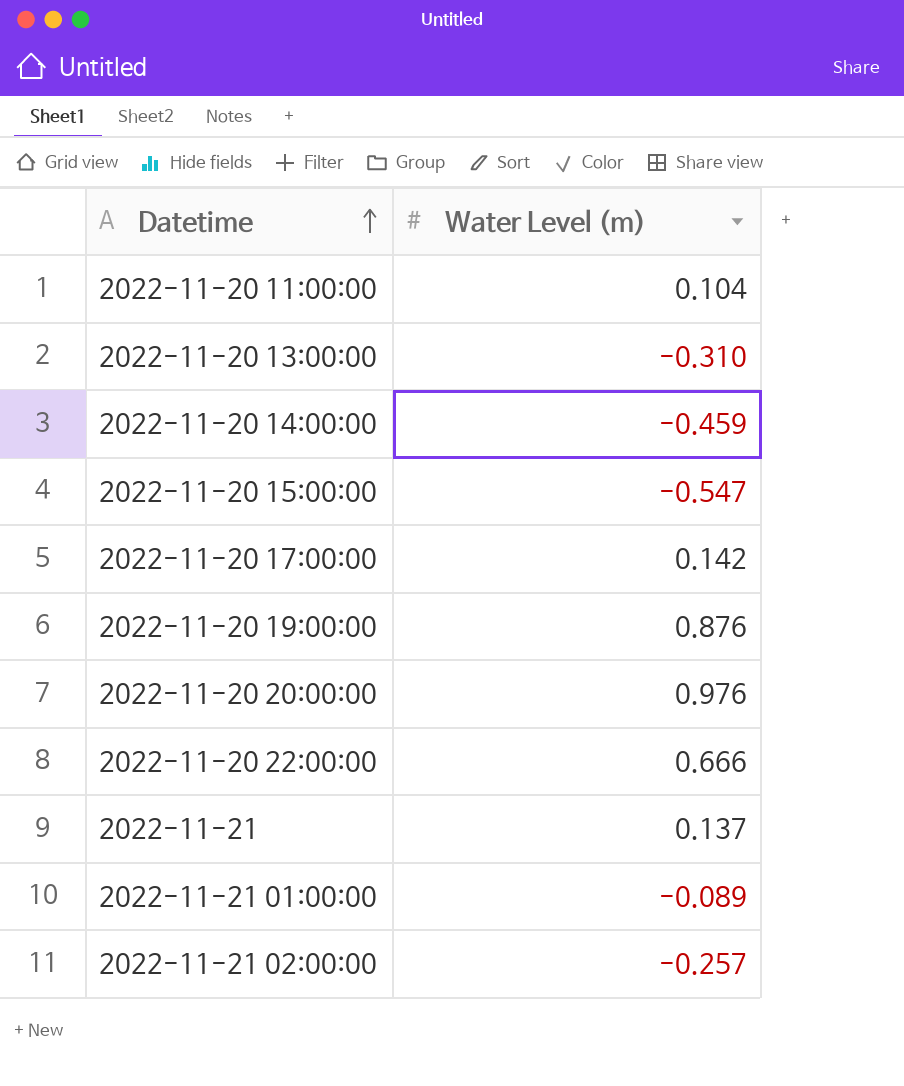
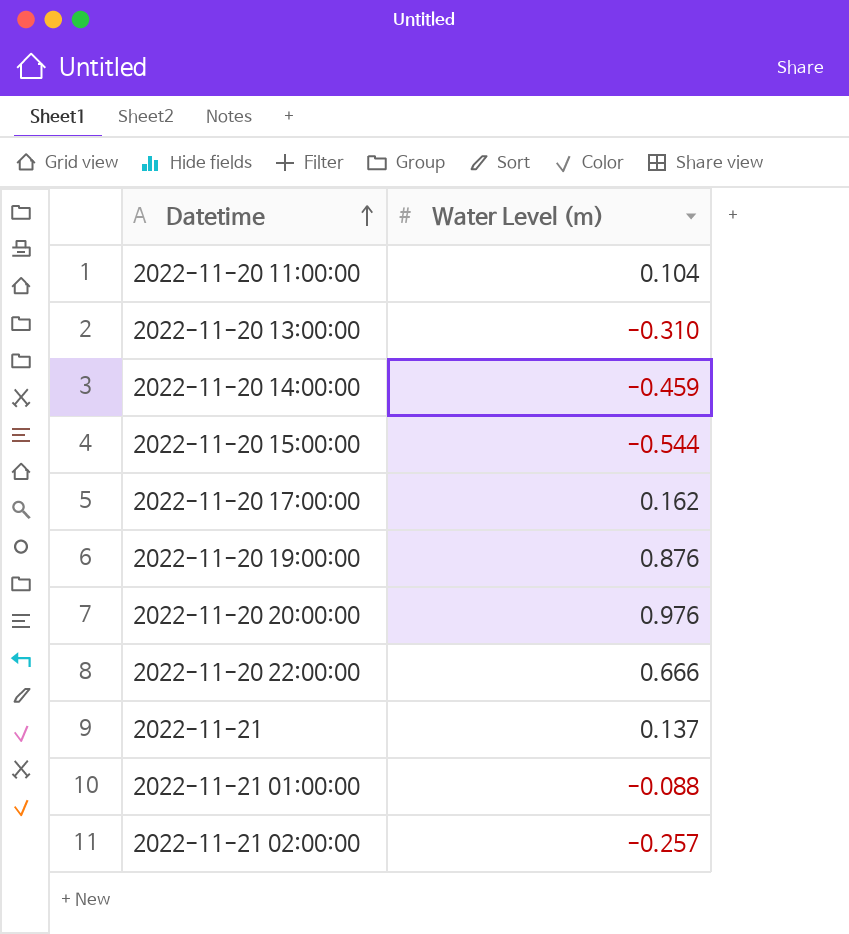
2022-11-20 15:00:00 | Water Level (m): -0.547 -> -0.544
2022-11-20 17:00:00 | Water Level (m): 0.142 -> 0.162
2022-11-21 01:00:00 | Water Level (m): -0.089 -> -0.088

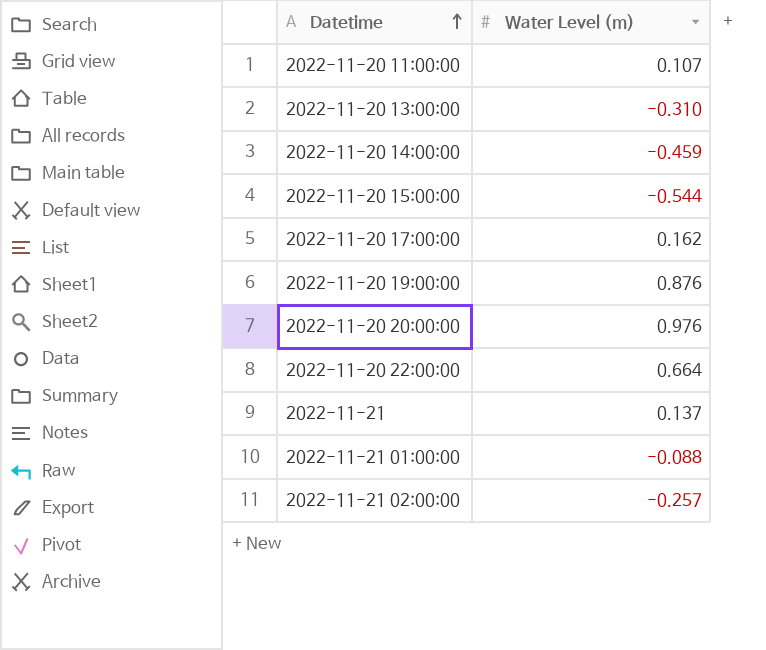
2022-11-20 11:00:00 | Water Level (m): 0.104 -> 0.107
2022-11-20 22:00:00 | Water Level (m): 0.666 -> 0.664

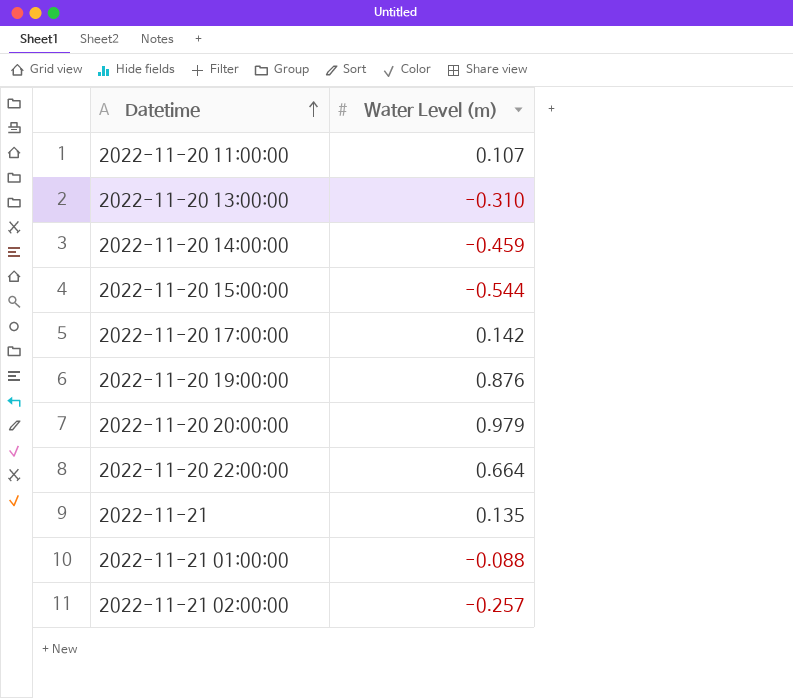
2022-11-20 17:00:00 | Water Level (m): 0.162 -> 0.142
2022-11-20 20:00:00 | Water Level (m): 0.976 -> 0.979
2022-11-21 | Water Level (m): 0.137 -> 0.135

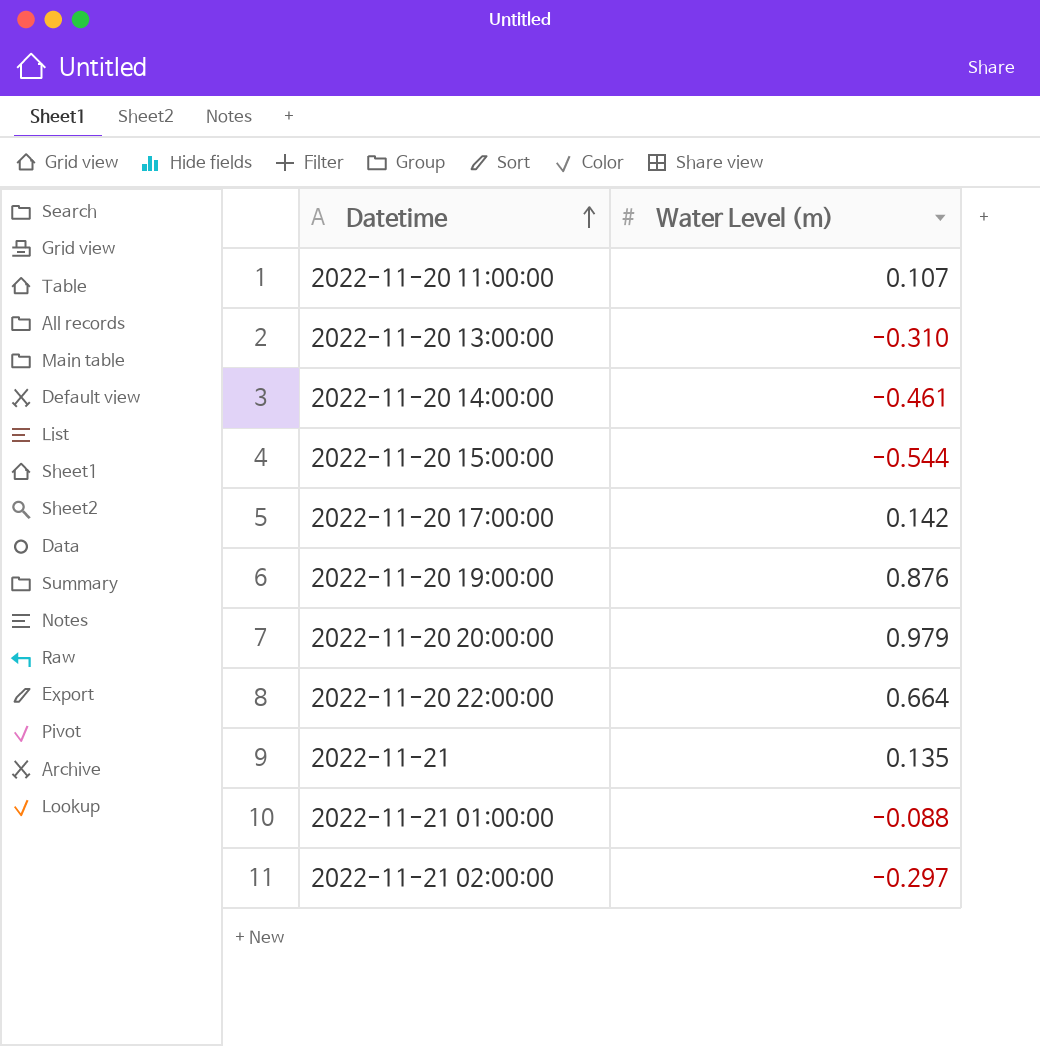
2022-11-20 14:00:00 | Water Level (m): -0.459 -> -0.461
2022-11-21 02:00:00 | Water Level (m): -0.257 -> -0.297

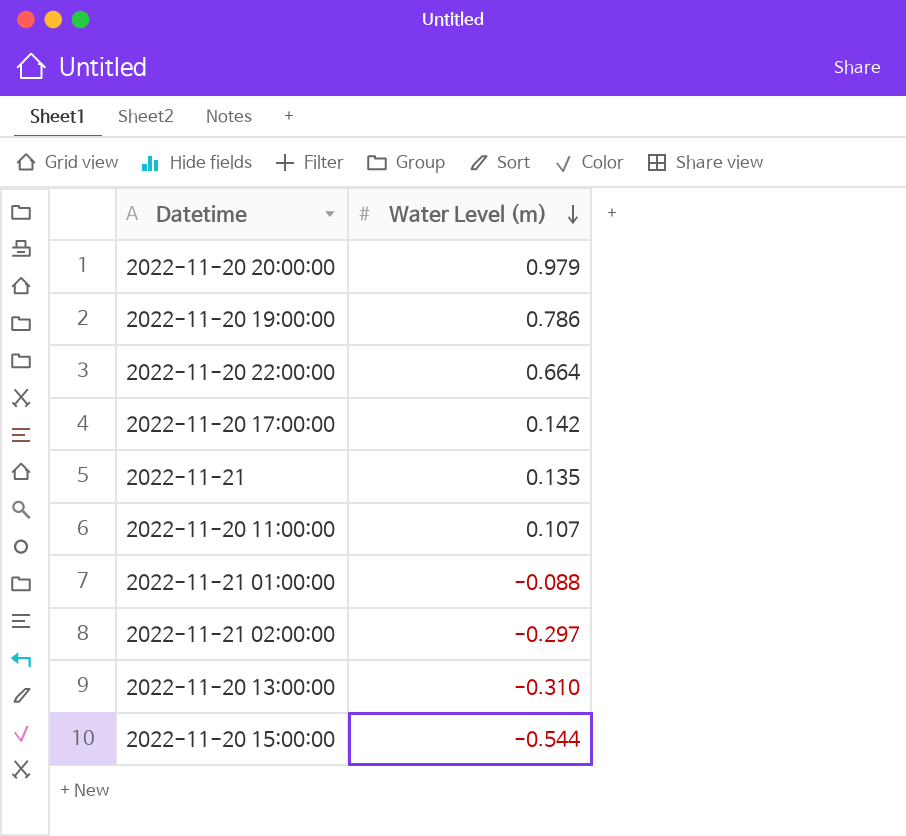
row order: Datetime ascending -> Water Level (m) descending
row 2022-11-20 14:00:00: -0.461 -> none
2022-11-20 19:00:00 | Water Level (m): 0.876 -> 0.786

